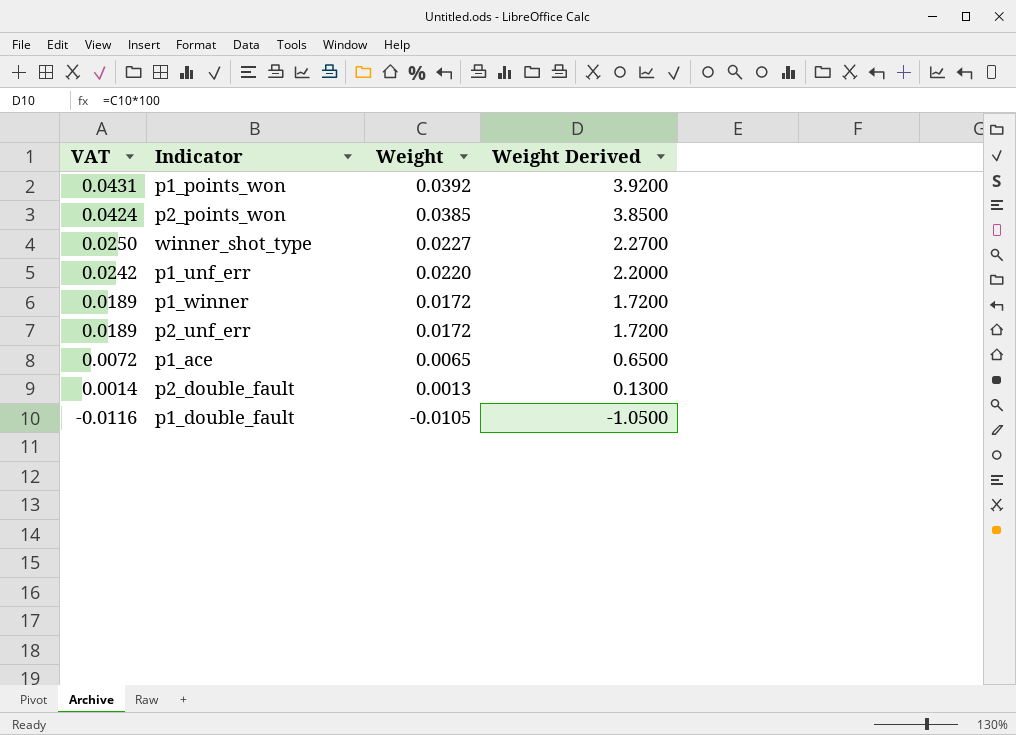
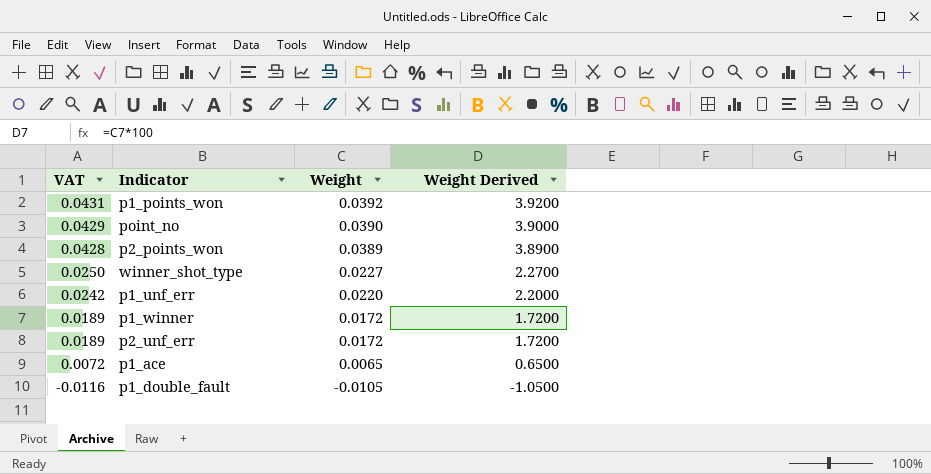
row p2_double_fault: 0.0014 | 0.0013 | 0.1300 -> none
row point_no: none -> 0.0429 | 0.0390 | 3.9000
p2_points_won | VAT: 0.0424 -> 0.0428
p2_points_won | Weight: 0.0385 -> 0.0389
p2_points_won | Weight Derived: 3.8500 -> 3.8900

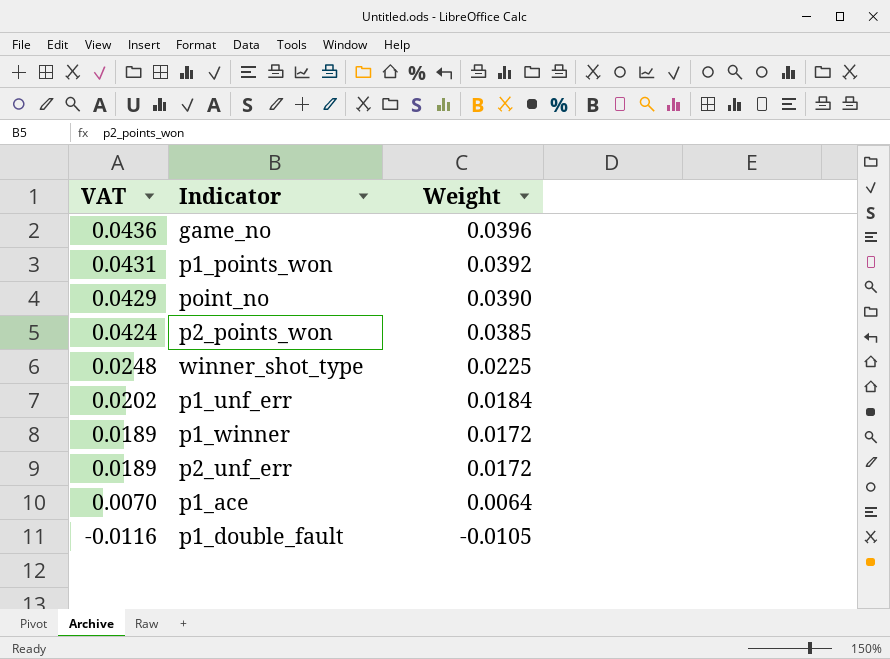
column Weight Derived | formula: [Weight] * 100 -> none
row game_no: none -> 0.0436 | 0.0396
p2_points_won | VAT: 0.0428 -> 0.0424
p2_points_won | Weight: 0.0389 -> 0.0385
winner_shot_type | VAT: 0.0250 -> 0.0248
winner_shot_type | Weight: 0.0227 -> 0.0225
p1_unf_err | VAT: 0.0242 -> 0.0202
p1_unf_err | Weight: 0.0220 -> 0.0184
p1_ace | VAT: 0.0072 -> 0.0070
p1_ace | Weight: 0.0065 -> 0.0064

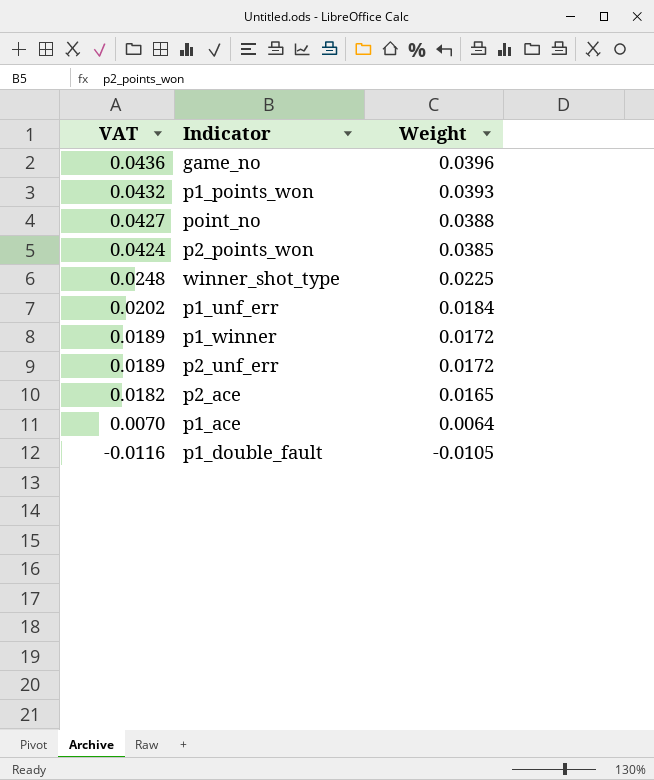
p1_points_won | VAT: 0.0431 -> 0.0432
p1_points_won | Weight: 0.0392 -> 0.0393
point_no | VAT: 0.0429 -> 0.0427
point_no | Weight: 0.0390 -> 0.0388
row p2_ace: none -> 0.0182 | 0.0165

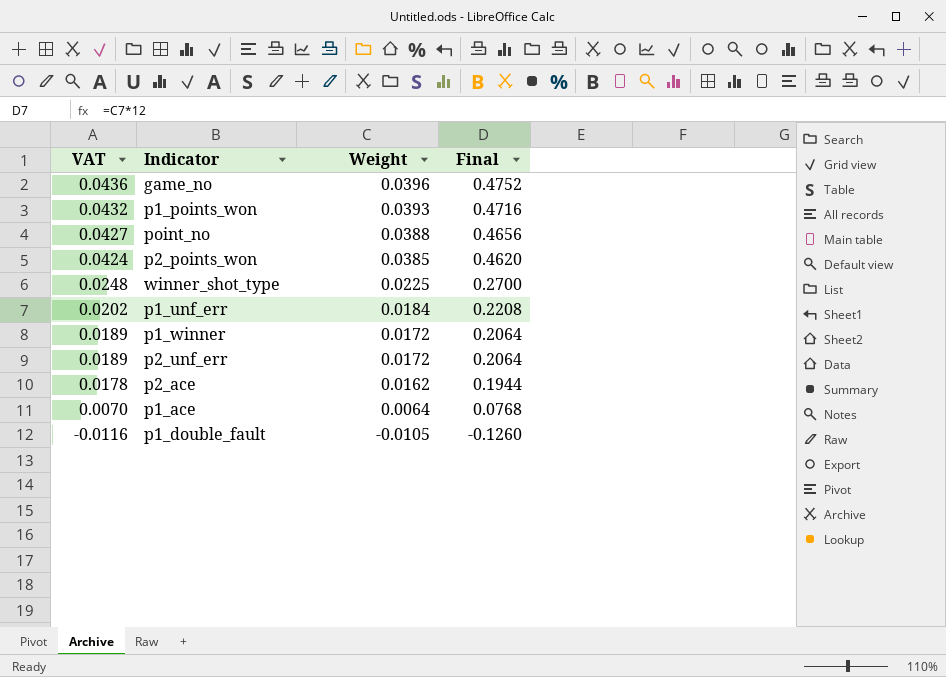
column Final | formula: none -> [Weight] * 12
p2_ace | VAT: 0.0182 -> 0.0178
p2_ace | Weight: 0.0165 -> 0.0162

